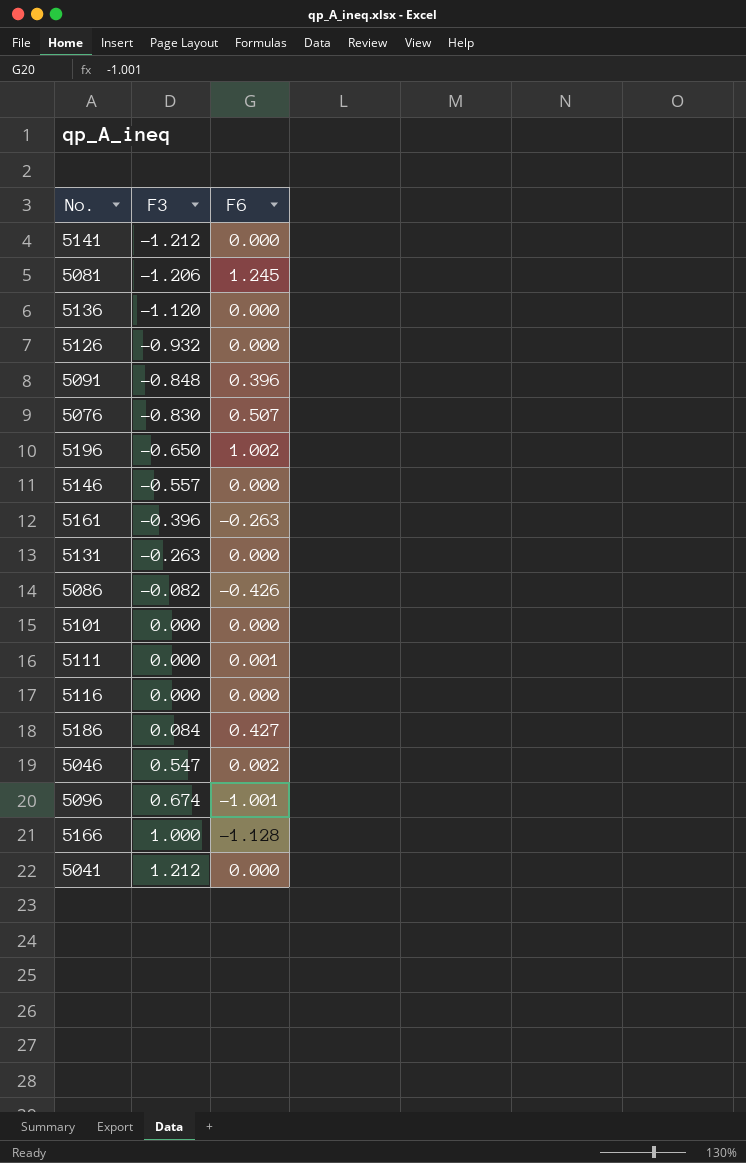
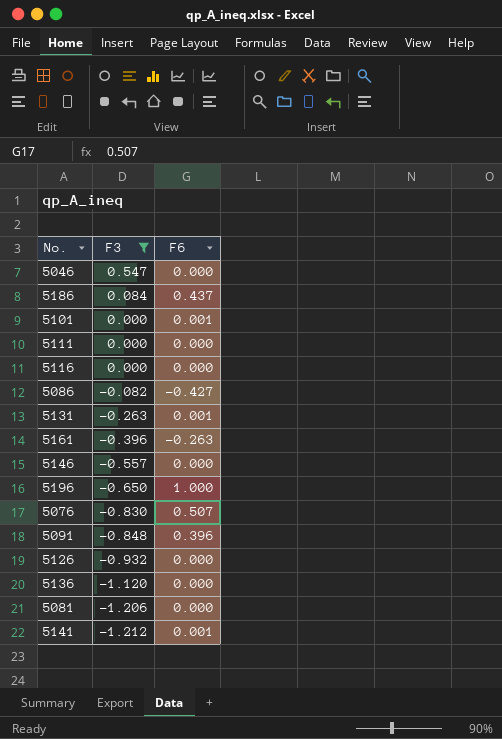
filter: none -> F3 <= 0.547
row order: F3 ascending -> F3 descending
5046 | F6: 0.002 -> 0.000
5186 | F6: 0.427 -> 0.437
5101 | F6: 0.000 -> 0.001
5111 | F6: 0.001 -> 0.000
5086 | F6: -0.426 -> -0.427
5131 | F6: 0.000 -> 0.001
5196 | F6: 1.002 -> 1.000
5081 | F6: 1.245 -> 0.000
5141 | F6: 0.000 -> 0.001

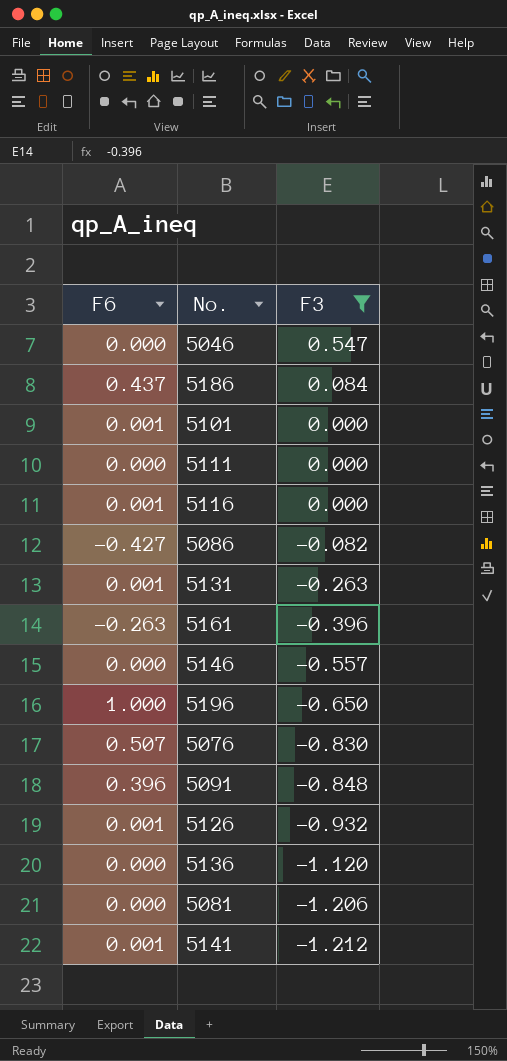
column F6 | position: 3 -> 1
5116 | F6: 0.000 -> 0.001
5126 | F6: 0.000 -> 0.001

